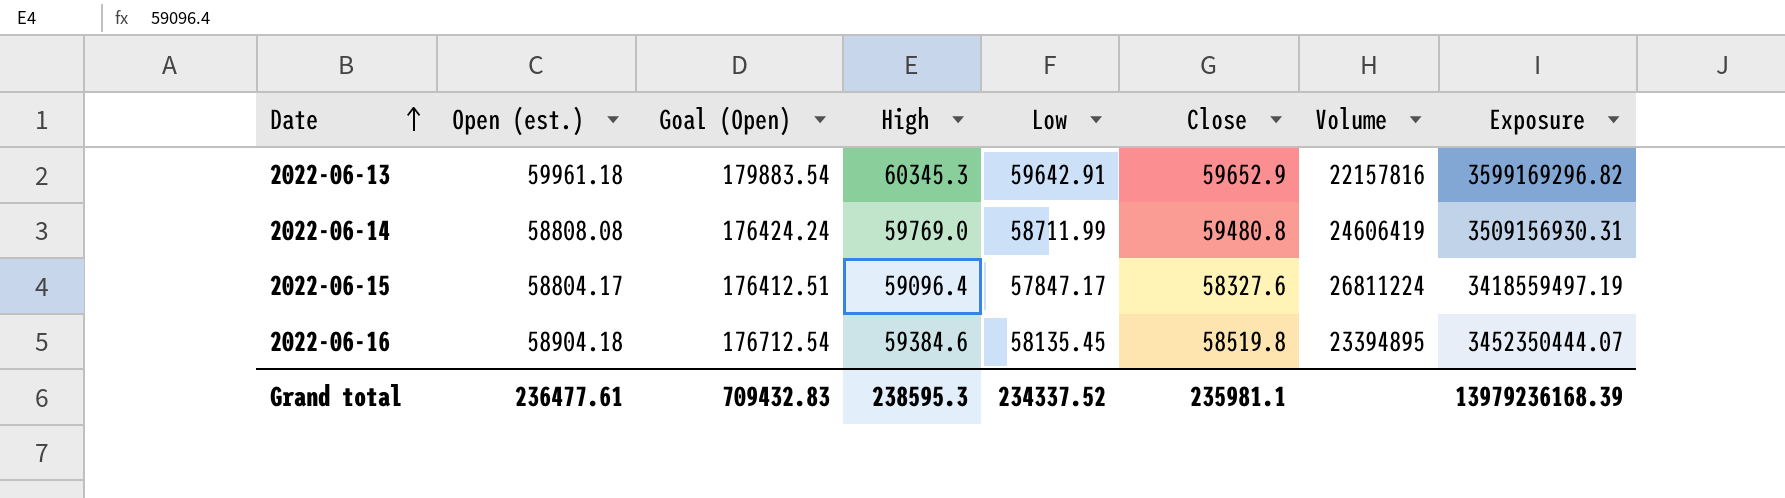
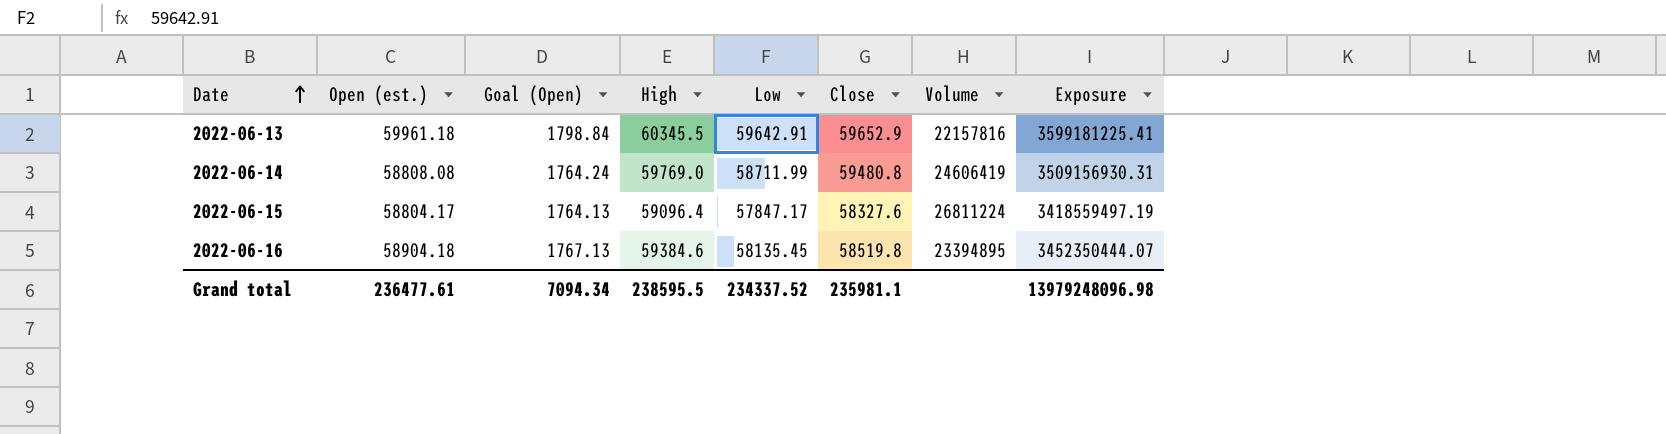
column Goal (Open) | formula: [Open (est.)] * 3 -> [Open (est.)] * 0.03
2022-06-13 | High: 60345.3 -> 60345.5
2022-06-13 | Exposure: 3599169296.82 -> 3599181225.41
Grand total | Goal (Open): 709432.83 -> 7094.34
Grand total | High: 238595.3 -> 238595.5
Grand total | Exposure: 13979236168.39 -> 13979248096.98

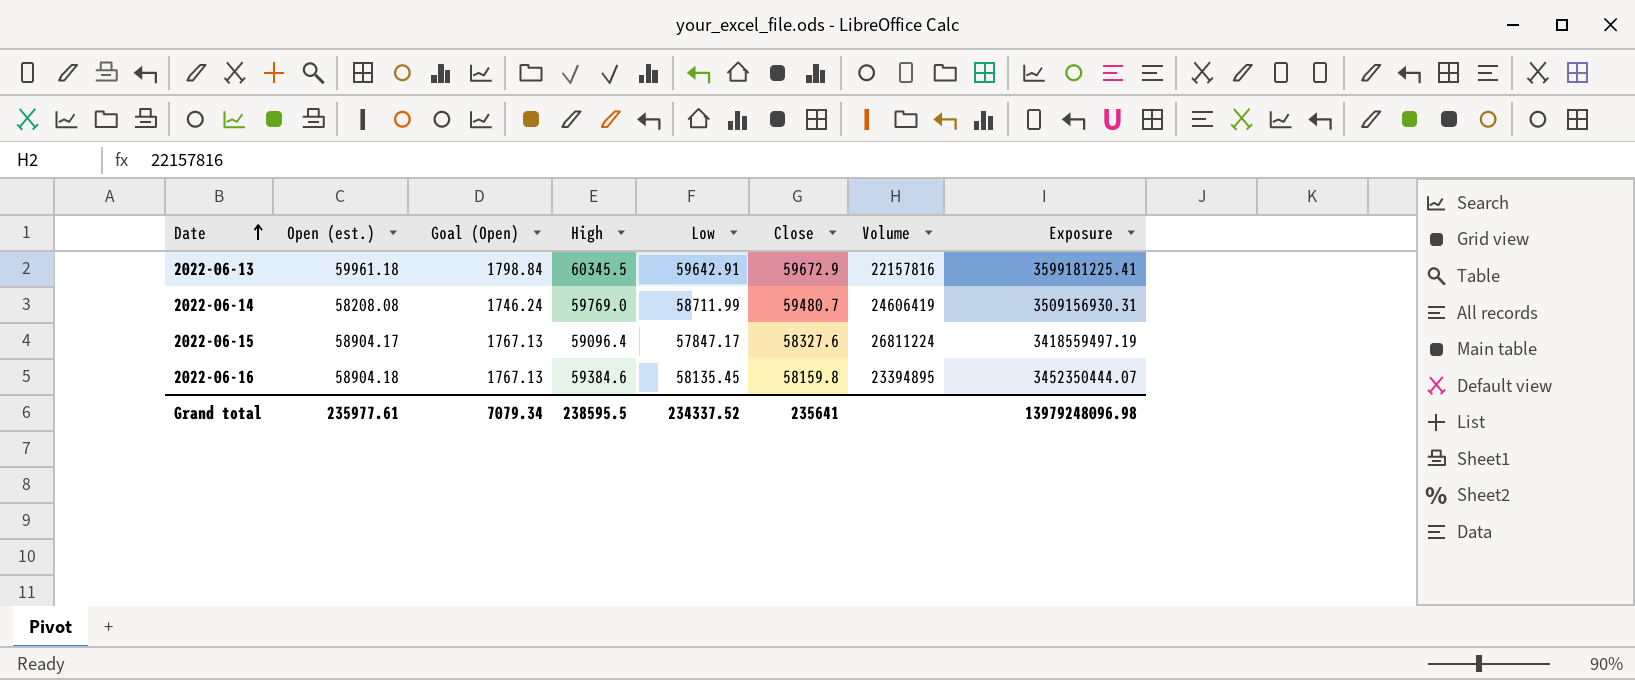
2022-06-13 | Close: 59652.9 -> 59672.9
2022-06-14 | Open (est.): 58808.08 -> 58208.08
2022-06-14 | Goal (Open): 1764.24 -> 1746.24
2022-06-14 | Close: 59480.8 -> 59480.7
2022-06-15 | Open (est.): 58804.17 -> 58904.17
2022-06-15 | Goal (Open): 1764.13 -> 1767.13
2022-06-16 | Close: 58519.8 -> 58159.8
Grand total | Open (est.): 236477.61 -> 235977.61
Grand total | Goal (Open): 7094.34 -> 7079.34
Grand total | Close: 235981.1 -> 235641

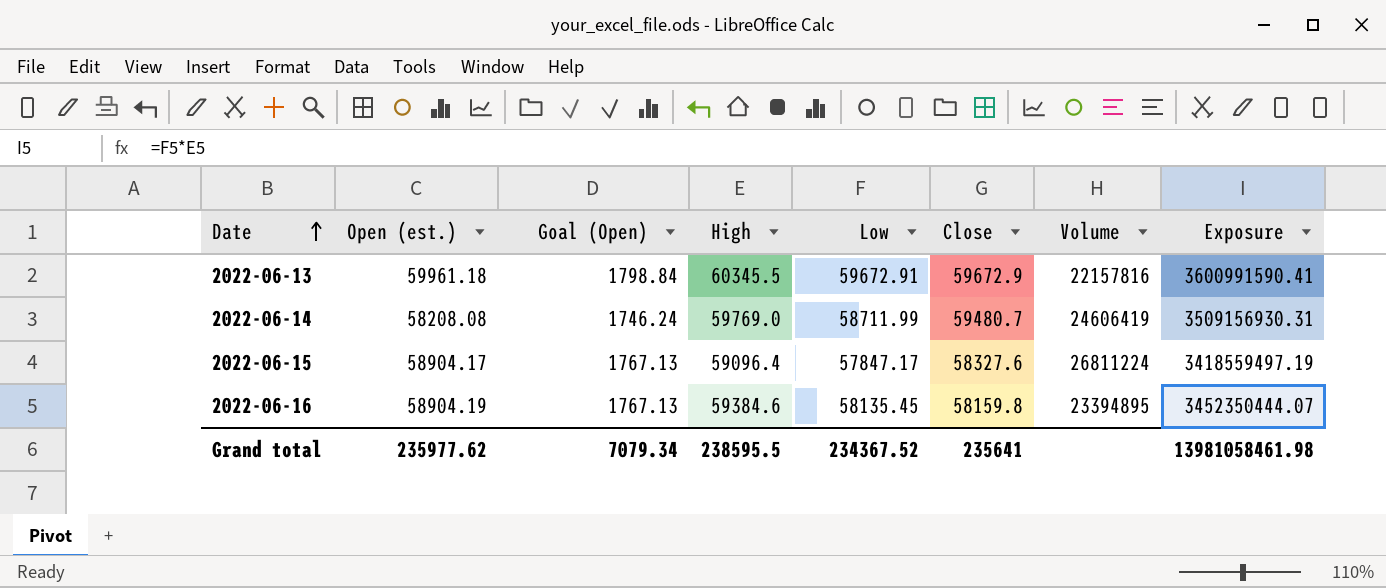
2022-06-13 | Low: 59642.91 -> 59672.91
2022-06-13 | Exposure: 3599181225.41 -> 3600991590.41
2022-06-16 | Open (est.): 58904.18 -> 58904.19
Grand total | Open (est.): 235977.61 -> 235977.62
Grand total | Low: 234337.52 -> 234367.52
Grand total | Exposure: 13979248096.98 -> 13981058461.98

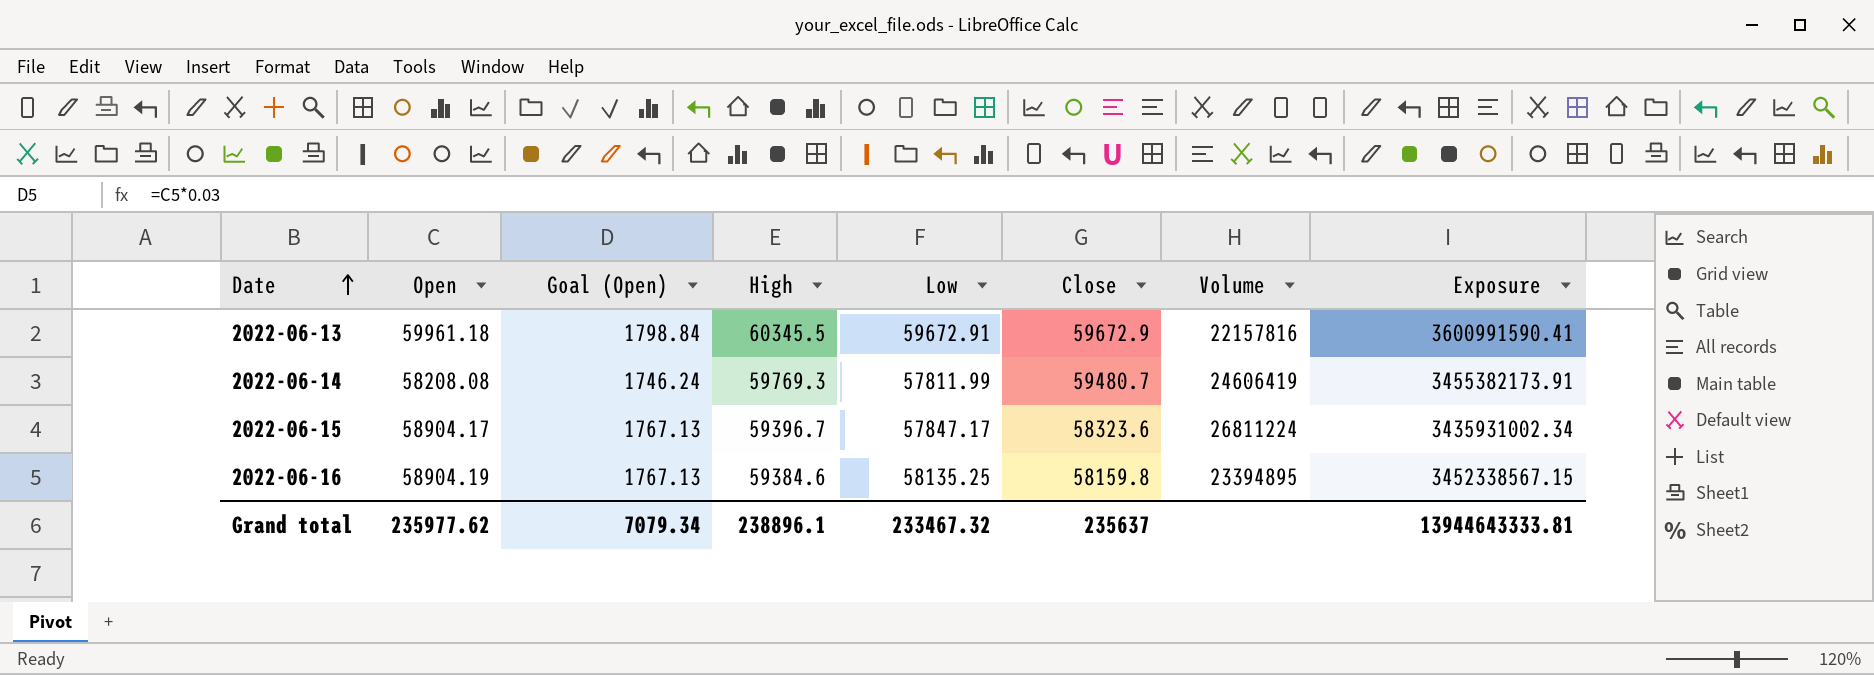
column name: Open (est.) -> Open
2022-06-14 | High: 59769.0 -> 59769.3
2022-06-14 | Low: 58711.99 -> 57811.99
2022-06-14 | Exposure: 3509156930.31 -> 3455382173.91
2022-06-15 | High: 59096.4 -> 59396.7
2022-06-15 | Close: 58327.6 -> 58323.6
2022-06-15 | Exposure: 3418559497.19 -> 3435931002.34
2022-06-16 | Low: 58135.45 -> 58135.25
2022-06-16 | Exposure: 3452350444.07 -> 3452338567.15
Grand total | High: 238595.5 -> 238896.1
Grand total | Low: 234367.52 -> 233467.32
Grand total | Close: 235641 -> 235637
Grand total | Exposure: 13981058461.98 -> 13944643333.81

